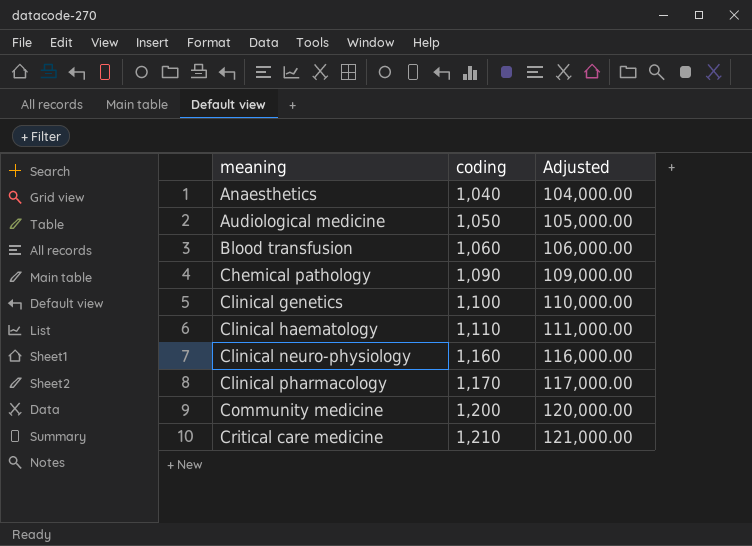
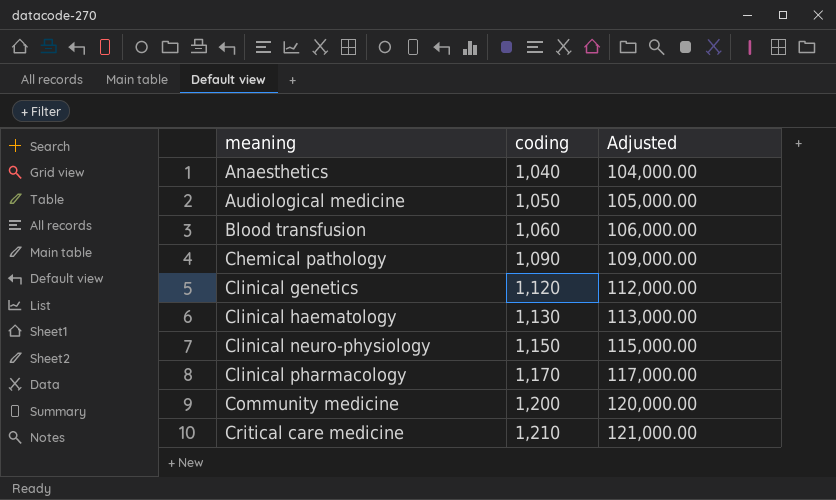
Clinical genetics | coding: 1,100 -> 1,120
Clinical genetics | Adjusted: 110,000.00 -> 112,000.00
Clinical haematology | coding: 1,110 -> 1,130
Clinical haematology | Adjusted: 111,000.00 -> 113,000.00
Clinical neuro-physiology | coding: 1,160 -> 1,150
Clinical neuro-physiology | Adjusted: 116,000.00 -> 115,000.00

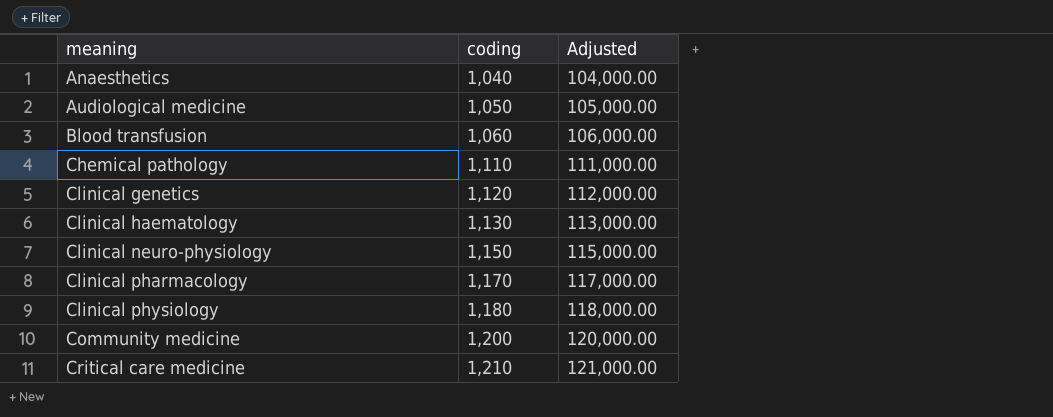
Chemical pathology | coding: 1,090 -> 1,110
Chemical pathology | Adjusted: 109,000.00 -> 111,000.00
row Clinical physiology: none -> 1,180 | 118,000.00

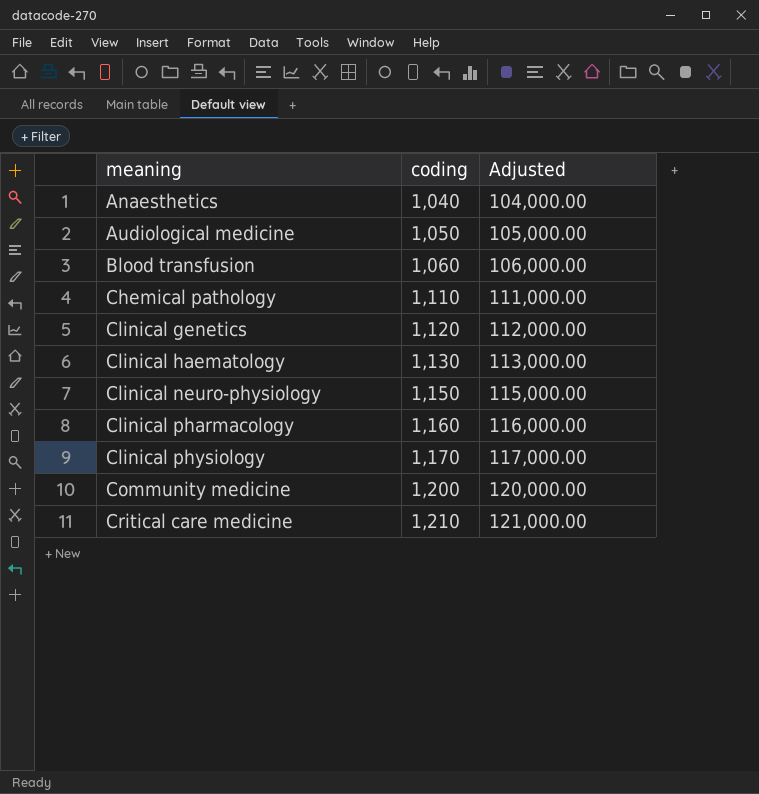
Clinical pharmacology | coding: 1,170 -> 1,160
Clinical pharmacology | Adjusted: 117,000.00 -> 116,000.00
Clinical physiology | coding: 1,180 -> 1,170
Clinical physiology | Adjusted: 118,000.00 -> 117,000.00

